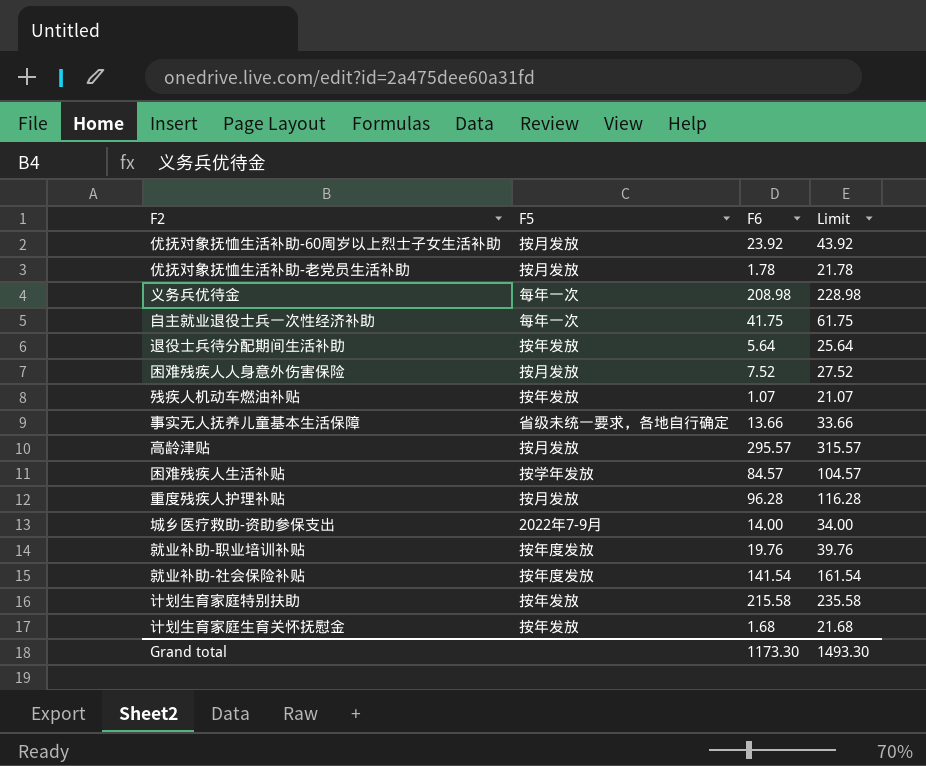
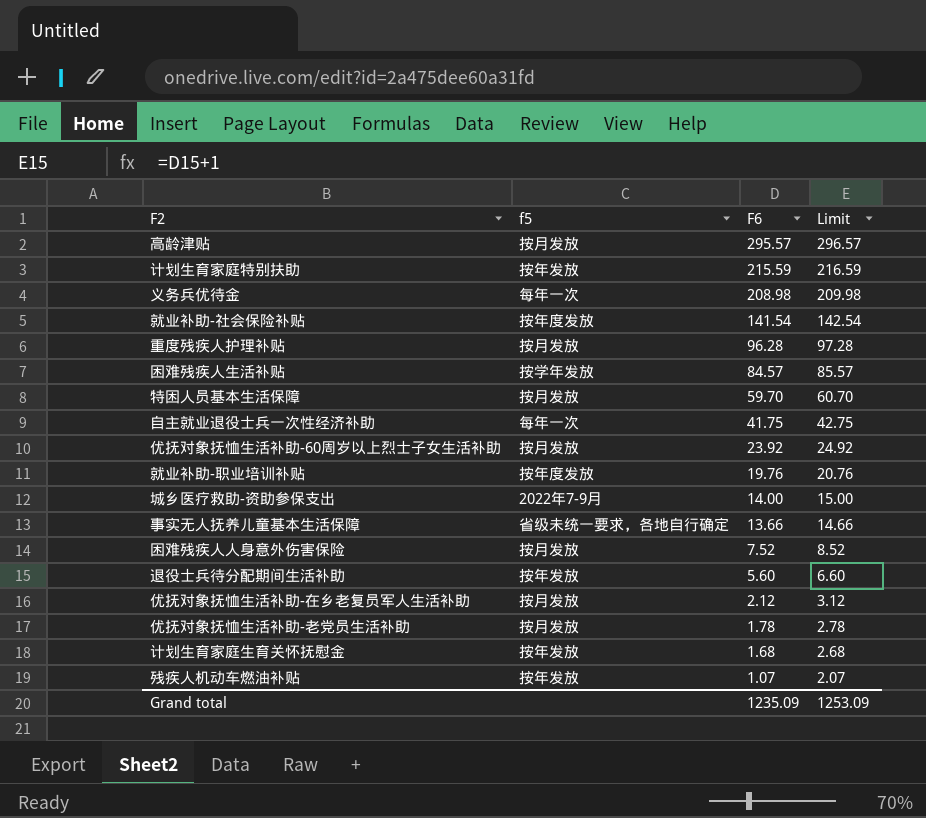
row order: none -> F6 descending
column name: F5 -> f5
column Limit | formula: [F6] + 20 -> [F6] + 1
计划生育家庭特别扶助 | F6: 215.58 -> 215.59
row 特困人员基本生活保障: none -> 按月发放 | 59.70 | 60.70
退役士兵待分配期间生活补助 | F6: 5.64 -> 5.60
row 优抚对象抚恤生活补助-在乡老复员军人生活补助: none -> 按月发放 | 2.12 | 3.12
Grand total | F6: 1173.30 -> 1235.09
Grand total | Limit: 1493.30 -> 1253.09

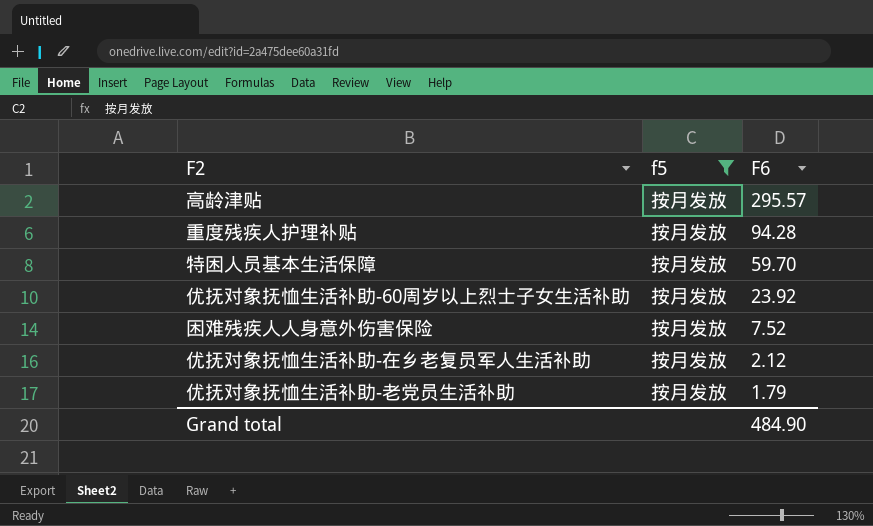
filter: none -> f5 = 按月发放
column Limit | formula: [F6] + 1 -> none
重度残疾人护理补贴 | F6: 96.28 -> 94.28
优抚对象抚恤生活补助-老党员生活补助 | F6: 1.78 -> 1.79
Grand total | F6: 1235.09 -> 484.90

